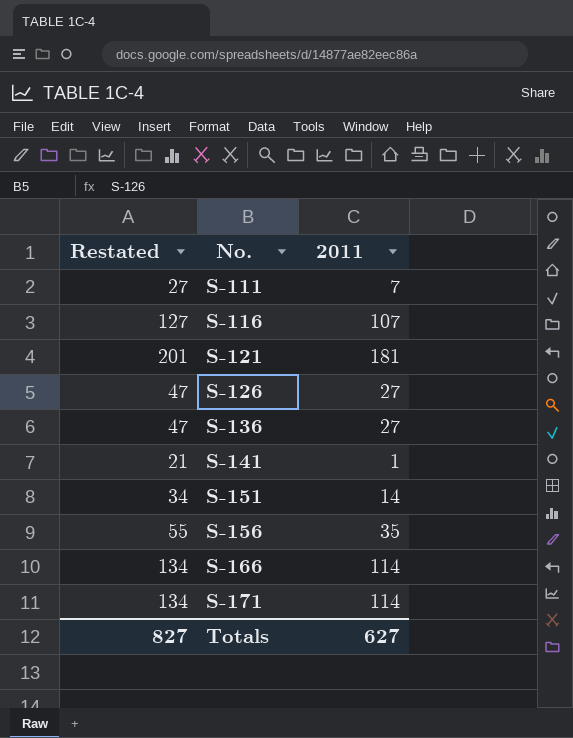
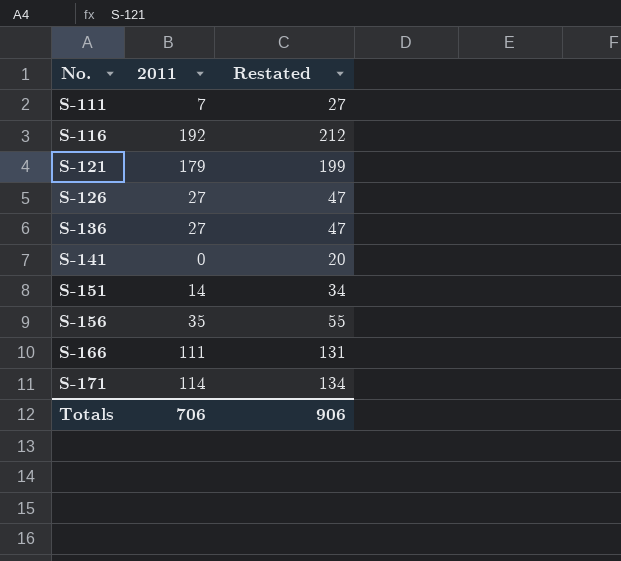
column Restated | position: 1 -> 3
S-116 | 2011: 107 -> 192
S-116 | Restated: 127 -> 212
S-121 | 2011: 181 -> 179
S-121 | Restated: 201 -> 199
S-141 | 2011: 1 -> 0
S-141 | Restated: 21 -> 20
S-166 | 2011: 114 -> 111
S-166 | Restated: 134 -> 131
Totals | 2011: 627 -> 706
Totals | Restated: 827 -> 906

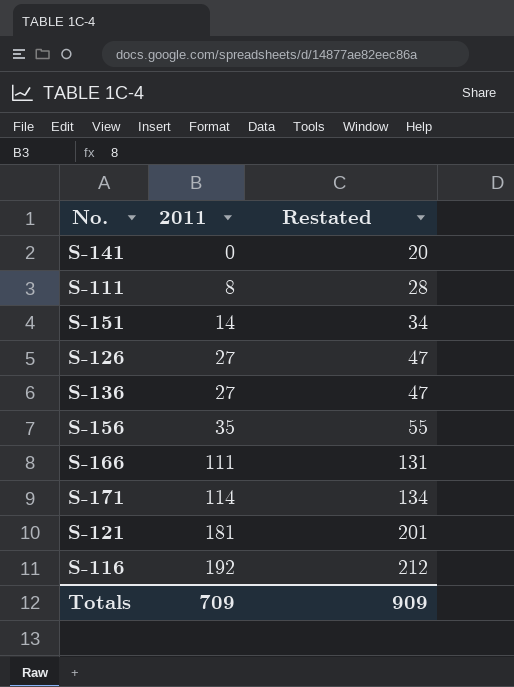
row order: No. ascending -> 2011 ascending
S-111 | 2011: 7 -> 8
S-111 | Restated: 27 -> 28
S-121 | 2011: 179 -> 181
S-121 | Restated: 199 -> 201
Totals | 2011: 706 -> 709
Totals | Restated: 906 -> 909

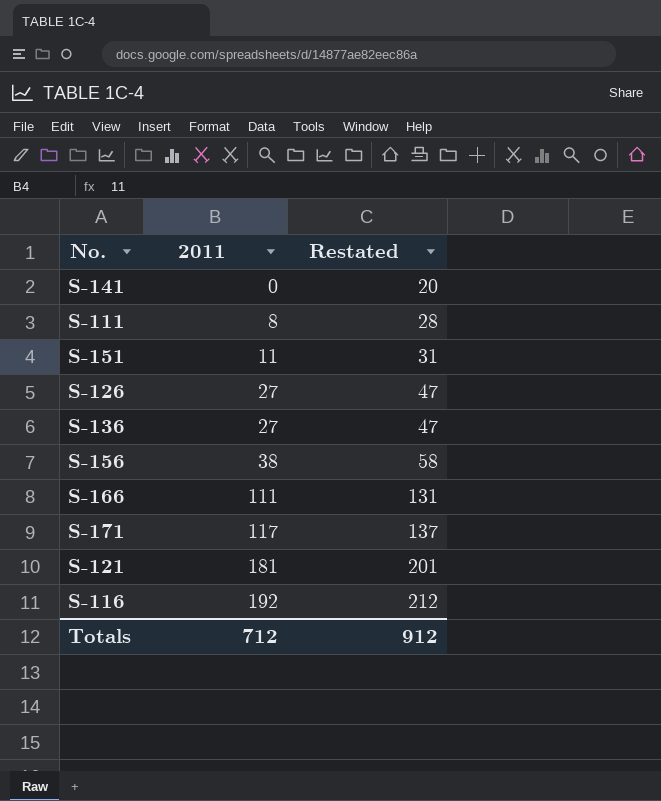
S-151 | 2011: 14 -> 11
S-151 | Restated: 34 -> 31
S-156 | 2011: 35 -> 38
S-156 | Restated: 55 -> 58
S-171 | 2011: 114 -> 117
S-171 | Restated: 134 -> 137
Totals | 2011: 709 -> 712
Totals | Restated: 909 -> 912

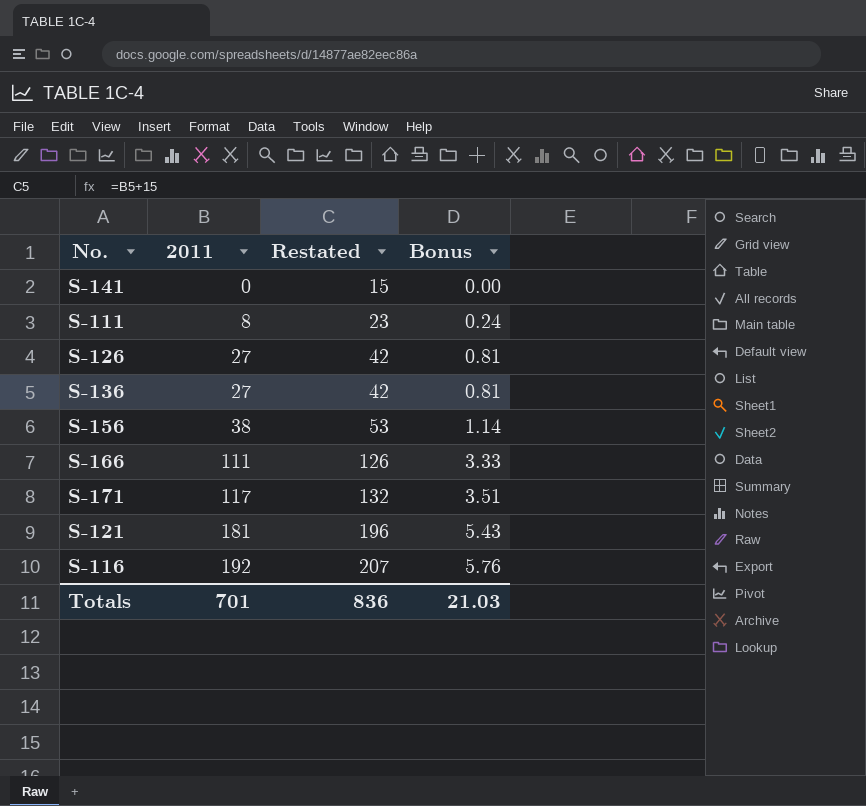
column Restated | formula: [2011] + 20 -> [2011] + 15
column Bonus | formula: none -> [2011] * 0.03
row S-151: 11 | 31 -> none
Totals | 2011: 712 -> 701
Totals | Restated: 912 -> 836

